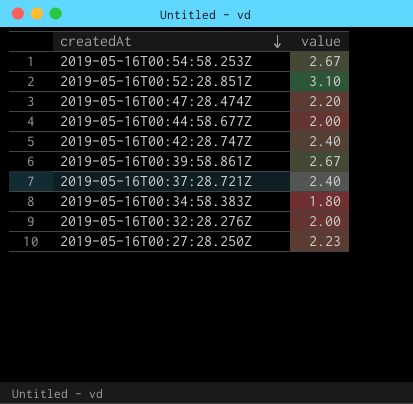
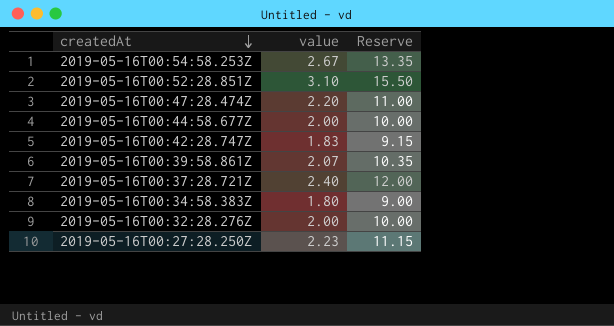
column Reserve | formula: none -> [value] * 5
2019-05-16T00:42:28.747Z | value: 2.40 -> 1.83
2019-05-16T00:39:58.861Z | value: 2.67 -> 2.07

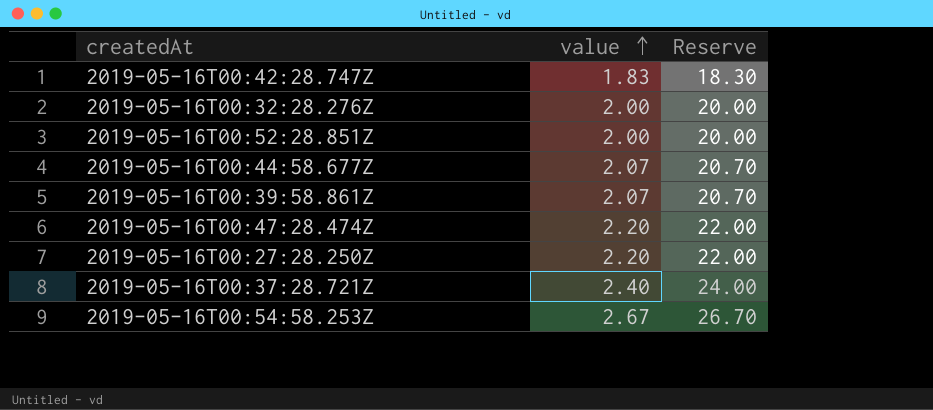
row order: createdAt descending -> value ascending
column Reserve | formula: [value] * 5 -> [value] * 10
row 2019-05-16T00:34:58.383Z: 1.80 | 9.00 -> none
2019-05-16T00:52:28.851Z | value: 3.10 -> 2.00
2019-05-16T00:44:58.677Z | value: 2.00 -> 2.07
2019-05-16T00:27:28.250Z | value: 2.23 -> 2.20

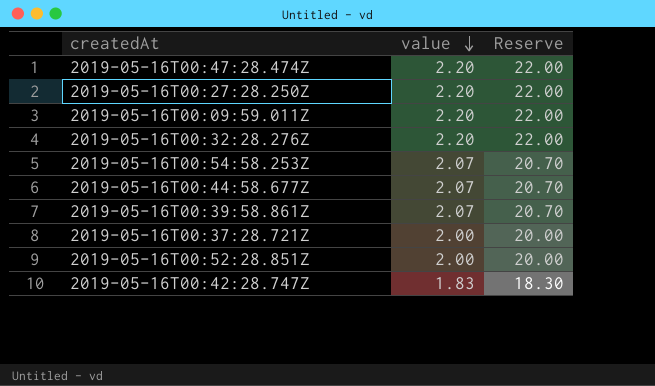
row order: value ascending -> value descending
row 2019-05-16T00:09:59.011Z: none -> 2.20 | 22.00
2019-05-16T00:32:28.276Z | value: 2.00 -> 2.20
2019-05-16T00:32:28.276Z | Reserve: 20.00 -> 22.00
2019-05-16T00:54:58.253Z | value: 2.67 -> 2.07
2019-05-16T00:54:58.253Z | Reserve: 26.70 -> 20.70
2019-05-16T00:37:28.721Z | value: 2.40 -> 2.00
2019-05-16T00:37:28.721Z | Reserve: 24.00 -> 20.00

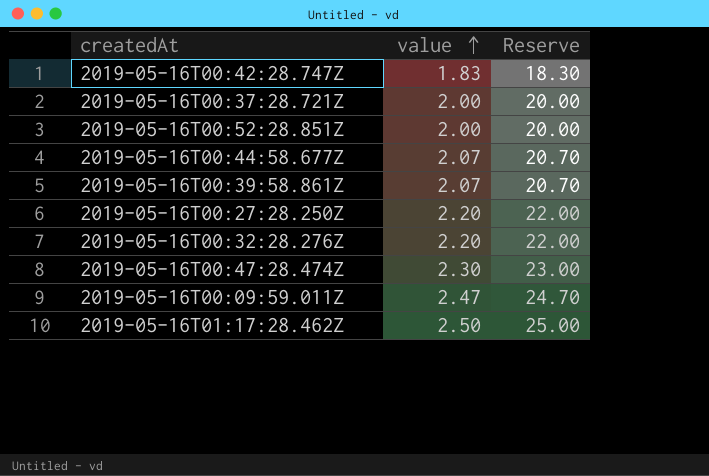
row order: value descending -> value ascending
row 2019-05-16T00:54:58.253Z: 2.07 | 20.70 -> none
2019-05-16T00:47:28.474Z | value: 2.20 -> 2.30
2019-05-16T00:47:28.474Z | Reserve: 22.00 -> 23.00
2019-05-16T00:09:59.011Z | value: 2.20 -> 2.47
2019-05-16T00:09:59.011Z | Reserve: 22.00 -> 24.70
row 2019-05-16T01:17:28.462Z: none -> 2.50 | 25.00

